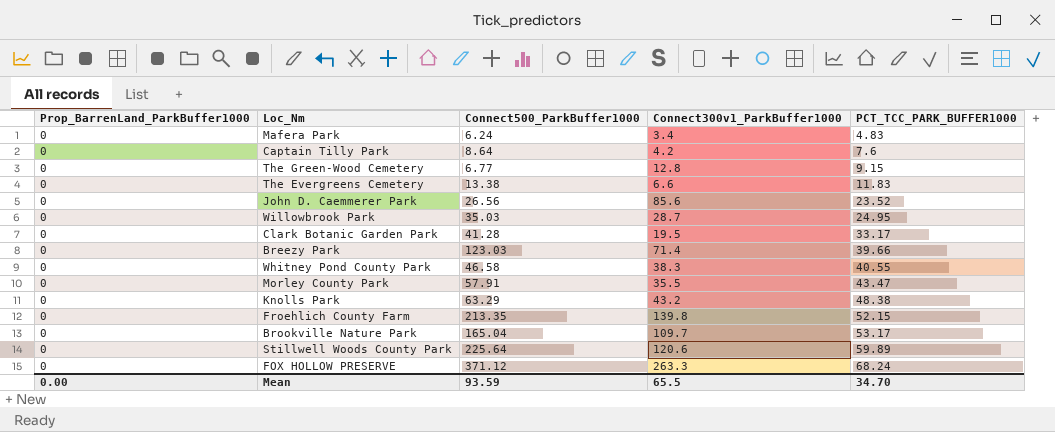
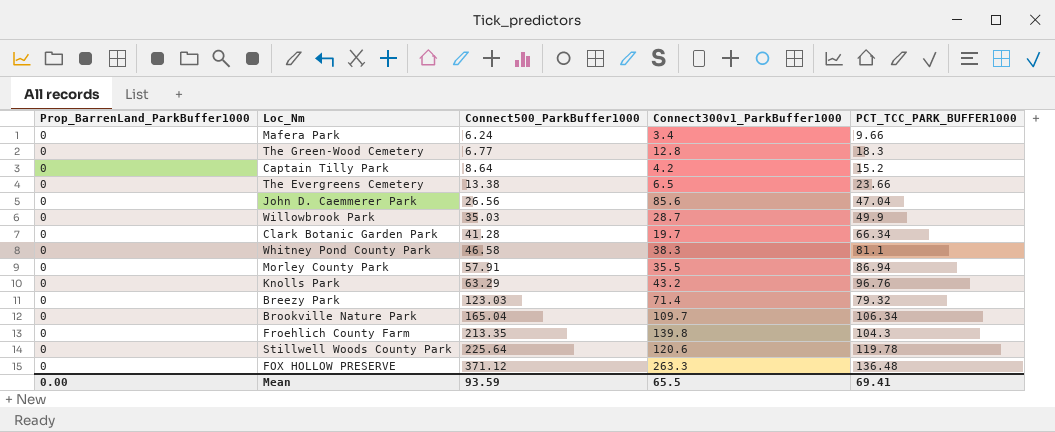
row order: PCT_TCC_PARK_BUFFER1000 ascending -> Connect500_ParkBuffer1000 ascending
Mafera Park | PCT_TCC_PARK_BUFFER1000: 4.83 -> 9.66
The Green-Wood Cemetery | PCT_TCC_PARK_BUFFER1000: 9.15 -> 18.3
Captain Tilly Park | PCT_TCC_PARK_BUFFER1000: 7.6 -> 15.2
The Evergreens Cemetery | Connect300v1_ParkBuffer1000: 6.6 -> 6.5
The Evergreens Cemetery | PCT_TCC_PARK_BUFFER1000: 11.83 -> 23.66
John D. Caemmerer Park | PCT_TCC_PARK_BUFFER1000: 23.52 -> 47.04
Willowbrook Park | PCT_TCC_PARK_BUFFER1000: 24.95 -> 49.9
Clark Botanic Garden Park | Connect300v1_ParkBuffer1000: 19.5 -> 19.7
Clark Botanic Garden Park | PCT_TCC_PARK_BUFFER1000: 33.17 -> 66.34
Whitney Pond County Park | PCT_TCC_PARK_BUFFER1000: 40.55 -> 81.1
Morley County Park | PCT_TCC_PARK_BUFFER1000: 43.47 -> 86.94
Knolls Park | PCT_TCC_PARK_BUFFER1000: 48.38 -> 96.76
Breezy Park | PCT_TCC_PARK_BUFFER1000: 39.66 -> 79.32
Brookville Nature Park | PCT_TCC_PARK_BUFFER1000: 53.17 -> 106.34
Froehlich County Farm | PCT_TCC_PARK_BUFFER1000: 52.15 -> 104.3
Stillwell Woods County Park | PCT_TCC_PARK_BUFFER1000: 59.89 -> 119.78
FOX HOLLOW PRESERVE | PCT_TCC_PARK_BUFFER1000: 68.24 -> 136.48
Mean | PCT_TCC_PARK_BUFFER1000: 34.70 -> 69.41

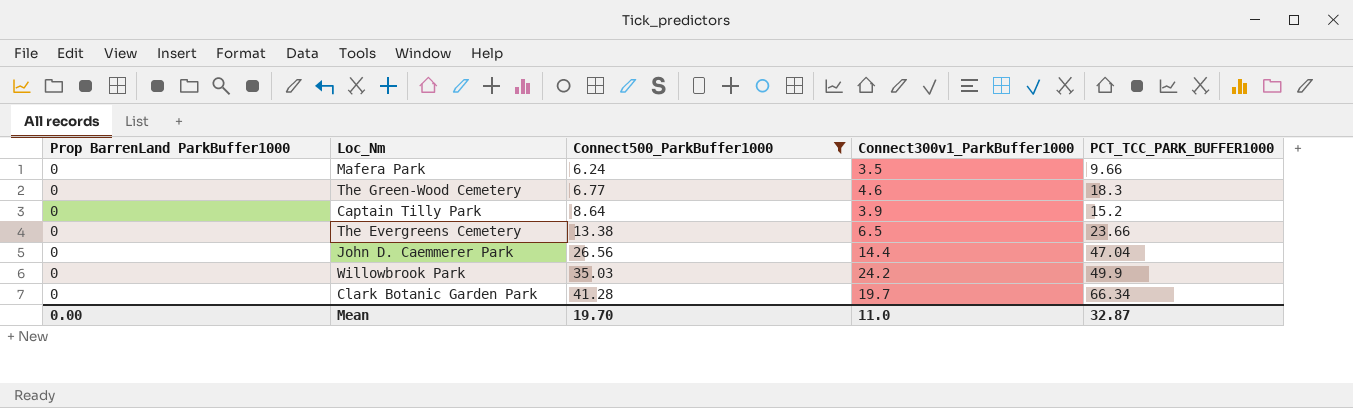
filter: none -> Connect500_ParkBuffer1000 <= 41.28
column name: Prop_BarrenLand_ParkBuffer1000 -> Prop BarrenLand ParkBuffer1000
Mafera Park | Connect300v1_ParkBuffer1000: 3.4 -> 3.5
The Green-Wood Cemetery | Connect300v1_ParkBuffer1000: 12.8 -> 4.6
Captain Tilly Park | Connect300v1_ParkBuffer1000: 4.2 -> 3.9
John D. Caemmerer Park | Connect300v1_ParkBuffer1000: 85.6 -> 14.4
Willowbrook Park | Connect300v1_ParkBuffer1000: 28.7 -> 24.2
Mean | Connect500_ParkBuffer1000: 93.59 -> 19.70
Mean | Connect300v1_ParkBuffer1000: 65.5 -> 11.0
Mean | PCT_TCC_PARK_BUFFER1000: 69.41 -> 32.87

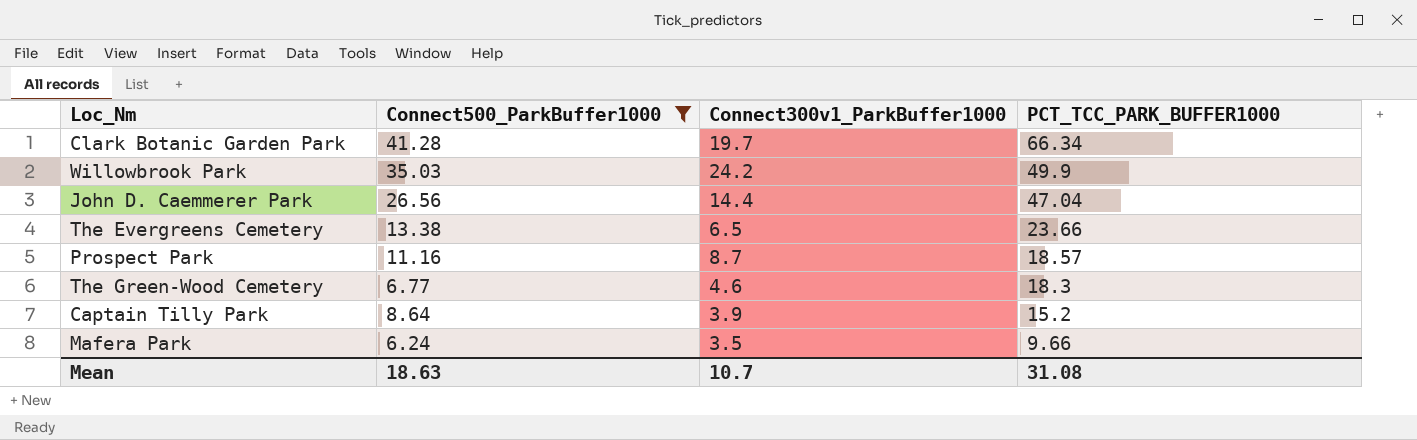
row order: Connect500_ParkBuffer1000 ascending -> PCT_TCC_PARK_BUFFER1000 descending
column Prop BarrenLand ParkBuffer1000 | position: 1 -> none
row Prospect Park: none -> 11.16 | 8.7 | 18.57
Mean | Connect500_ParkBuffer1000: 19.70 -> 18.63
Mean | Connect300v1_ParkBuffer1000: 11.0 -> 10.7
Mean | PCT_TCC_PARK_BUFFER1000: 32.87 -> 31.08

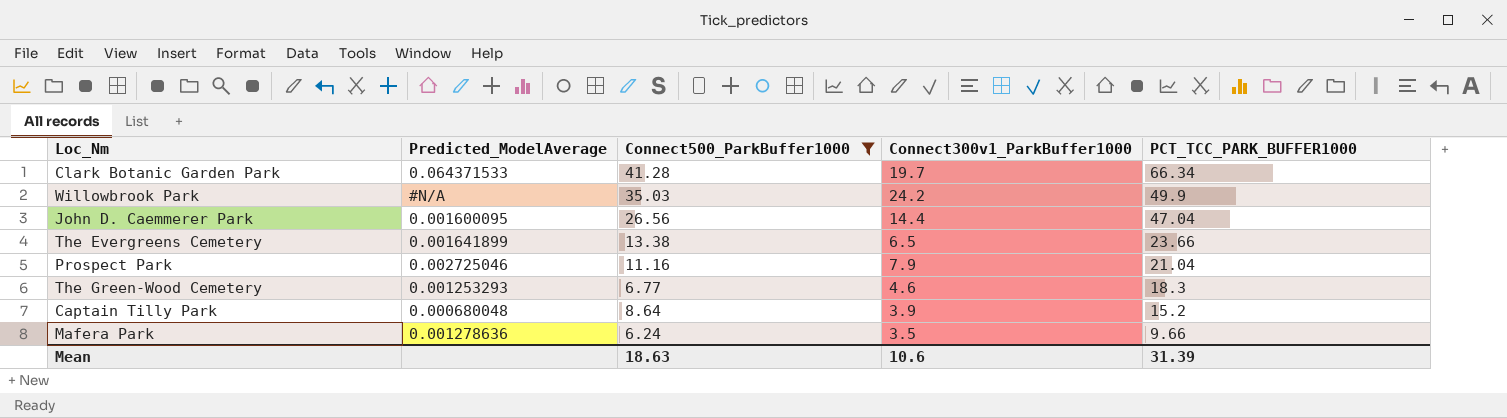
column Predicted_ModelAverage | position: none -> 2
Prospect Park | Connect300v1_ParkBuffer1000: 8.7 -> 7.9
Prospect Park | PCT_TCC_PARK_BUFFER1000: 18.57 -> 21.04
Mean | Connect300v1_ParkBuffer1000: 10.7 -> 10.6
Mean | PCT_TCC_PARK_BUFFER1000: 31.08 -> 31.39

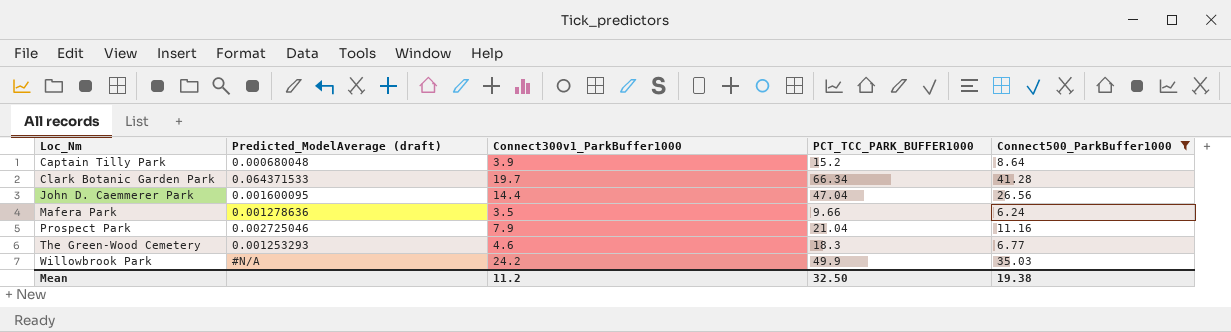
row order: PCT_TCC_PARK_BUFFER1000 descending -> Loc_Nm ascending
column name: Predicted_ModelAverage -> Predicted_ModelAverage (draft)
column Connect500_ParkBuffer1000 | position: 3 -> 5
row The Evergreens Cemetery: 0.001641899 | 13.38 | 6.5 | 23.66 -> none
Mean | Connect300v1_ParkBuffer1000: 10.6 -> 11.2
Mean | PCT_TCC_PARK_BUFFER1000: 31.39 -> 32.50
Mean | Connect500_ParkBuffer1000: 18.63 -> 19.38

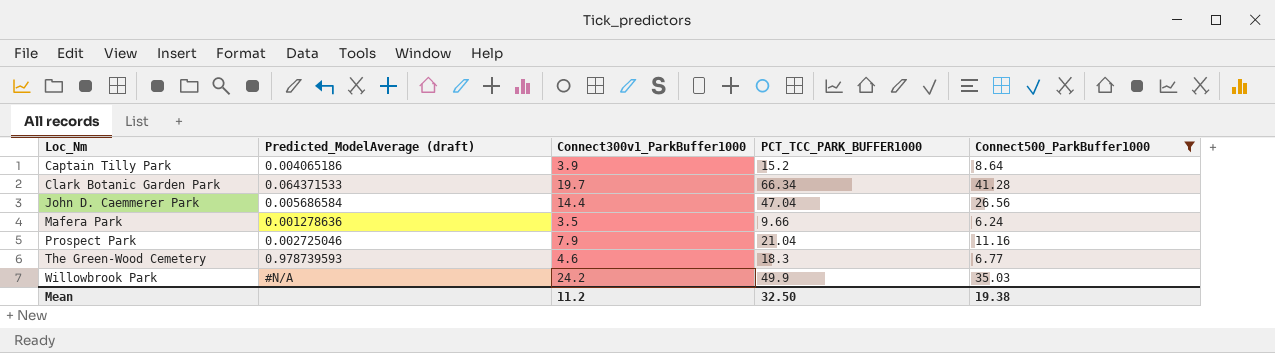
Captain Tilly Park | Predicted_ModelAverage (draft): 0.000680048 -> 0.004065186
John D. Caemmerer Park | Predicted_ModelAverage (draft): 0.001600095 -> 0.005686584
The Green-Wood Cemetery | Predicted_ModelAverage (draft): 0.001253293 -> 0.978739593

